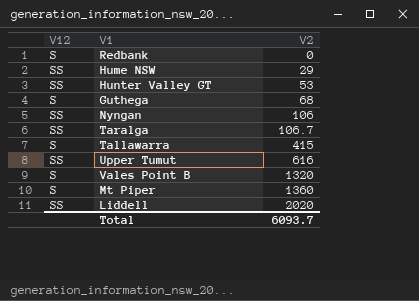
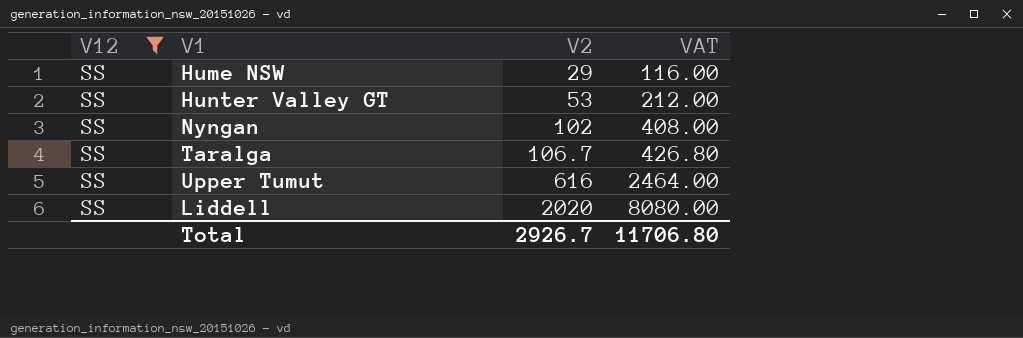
filter: none -> V12 = SS
column VAT | formula: none -> [V2] * 4
Nyngan | V2: 106 -> 102
Total | V2: 6093.7 -> 2926.7

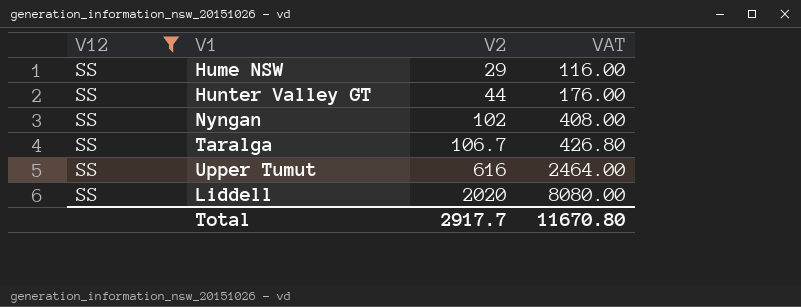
Hunter Valley GT | V2: 53 -> 44
Hunter Valley GT | VAT: 212.00 -> 176.00
Total | V2: 2926.7 -> 2917.7
Total | VAT: 11706.80 -> 11670.80

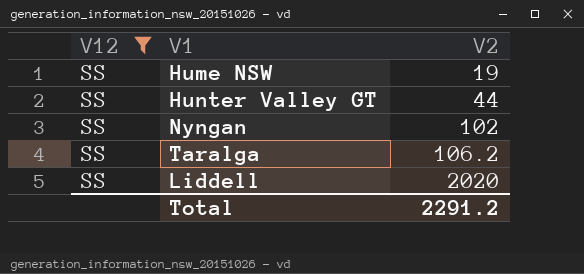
column VAT | formula: [V2] * 4 -> none
row Upper Tumut: SS | 616 | 2464.00 -> none
Hume NSW | V2: 29 -> 19
Taralga | V2: 106.7 -> 106.2
Total | V2: 2917.7 -> 2291.2

